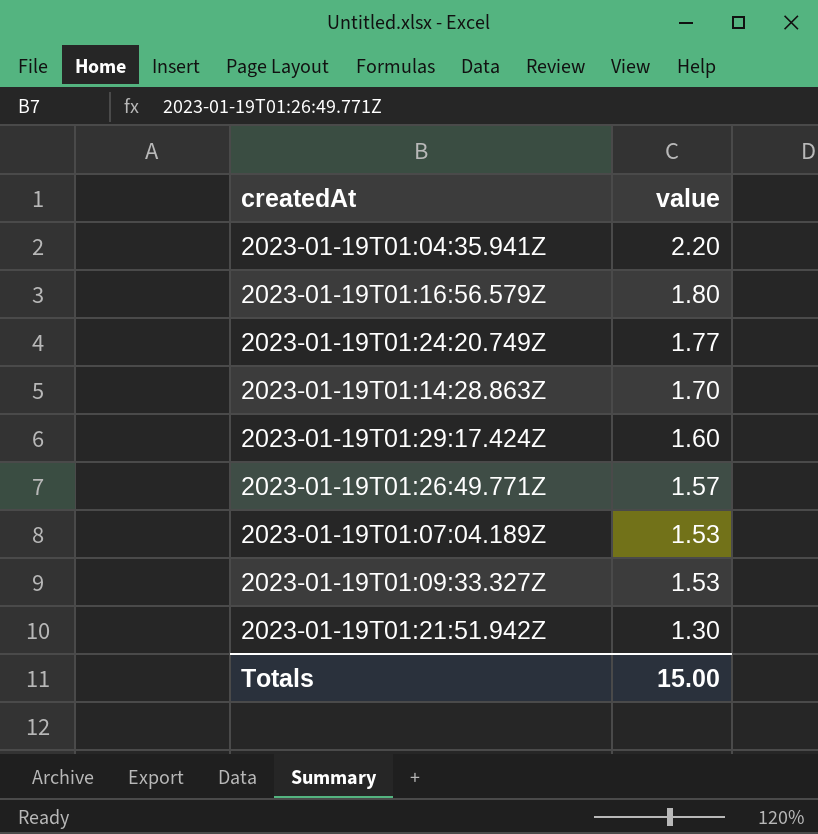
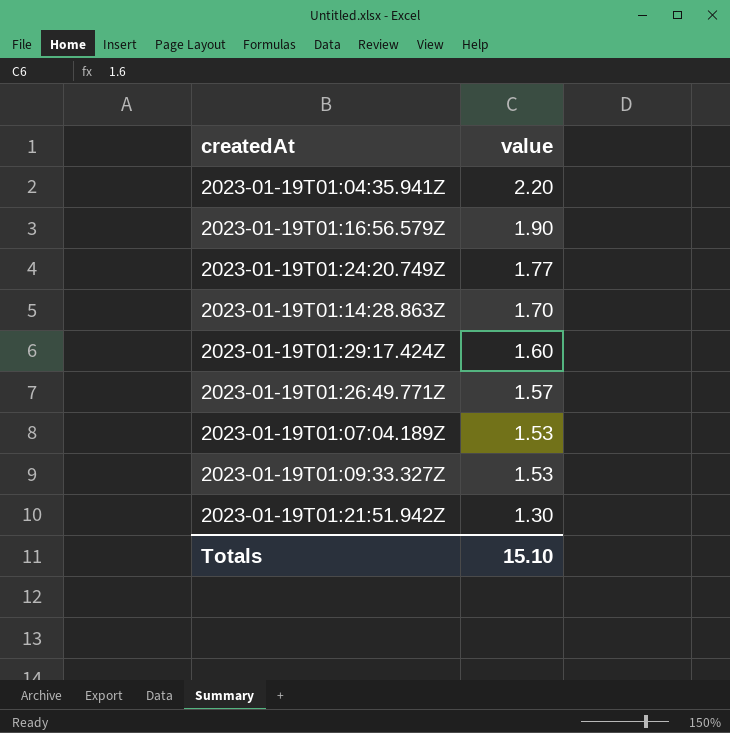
2023-01-19T01:16:56.579Z | value: 1.80 -> 1.90
Totals | value: 15.00 -> 15.10

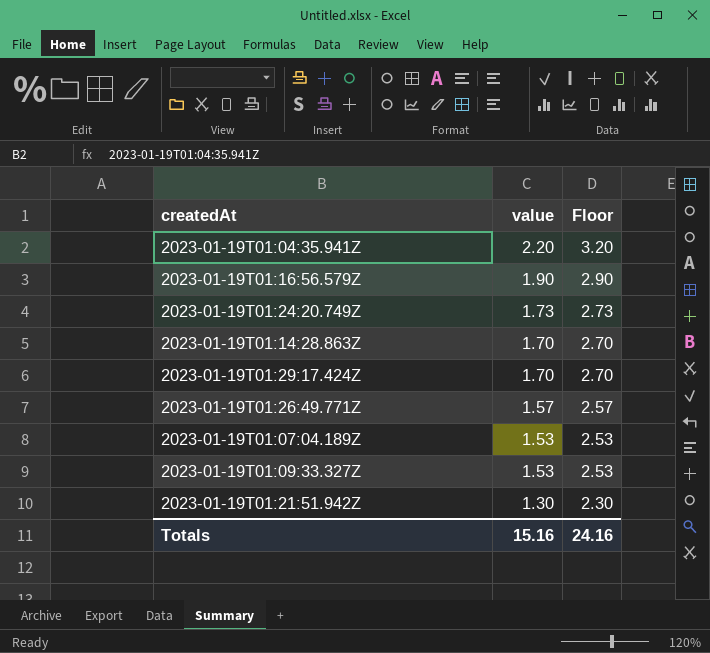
column Floor | formula: none -> [value] + 1
2023-01-19T01:24:20.749Z | value: 1.77 -> 1.73
2023-01-19T01:29:17.424Z | value: 1.60 -> 1.70
Totals | value: 15.10 -> 15.16

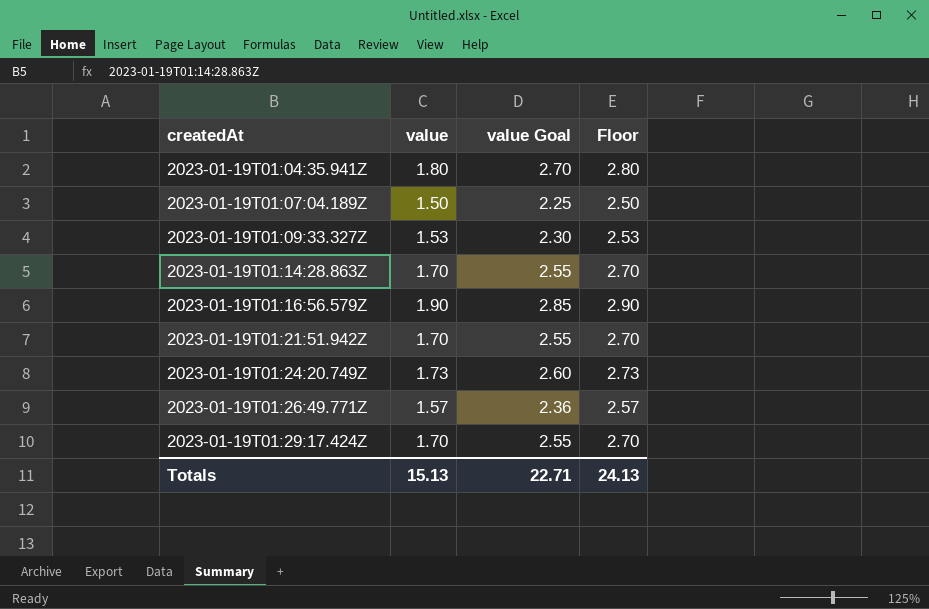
row order: value descending -> createdAt ascending
column value Goal | formula: none -> [value] * 1.5
2023-01-19T01:04:35.941Z | value: 2.20 -> 1.80
2023-01-19T01:04:35.941Z | Floor: 3.20 -> 2.80
2023-01-19T01:07:04.189Z | value: 1.53 -> 1.50
2023-01-19T01:07:04.189Z | Floor: 2.53 -> 2.50
2023-01-19T01:21:51.942Z | value: 1.30 -> 1.70
2023-01-19T01:21:51.942Z | Floor: 2.30 -> 2.70
Totals | value: 15.16 -> 15.13
Totals | Floor: 24.16 -> 24.13

